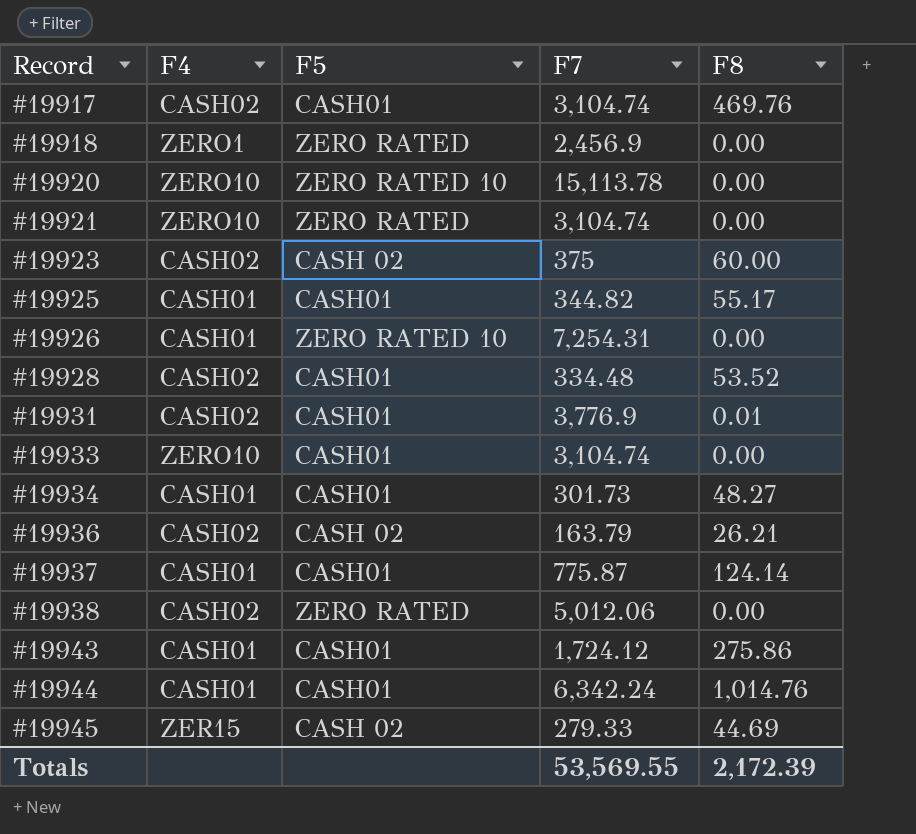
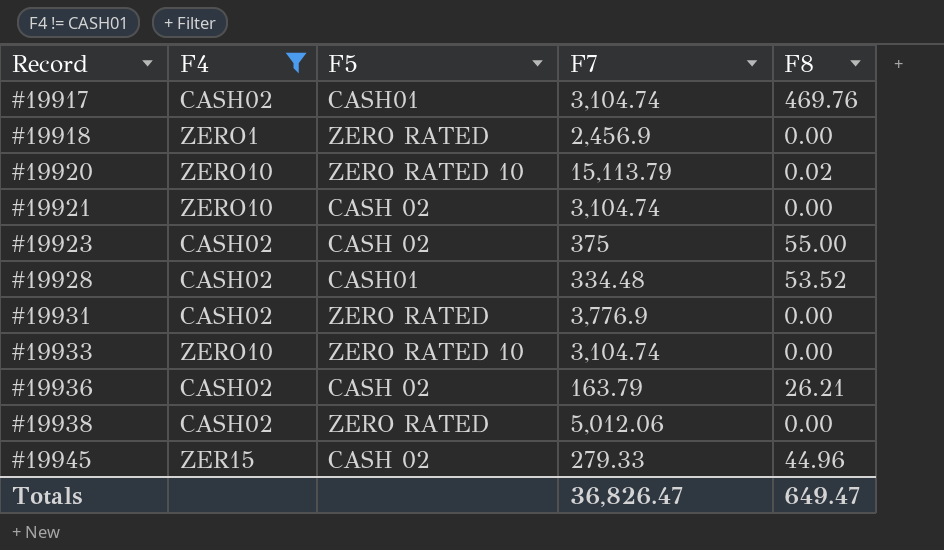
filter: none -> F4 != CASH01
#19920 | F7: 15,113.78 -> 15,113.79
#19920 | F8: 0.00 -> 0.02
#19921 | F5: ZERO RATED -> CASH 02
#19923 | F8: 60.00 -> 55.00
#19931 | F5: CASH01 -> ZERO RATED
#19931 | F8: 0.01 -> 0.00
#19933 | F5: CASH01 -> ZERO RATED 10
#19945 | F8: 44.69 -> 44.96
Totals | F7: 53,569.55 -> 36,826.47
Totals | F8: 2,172.39 -> 649.47

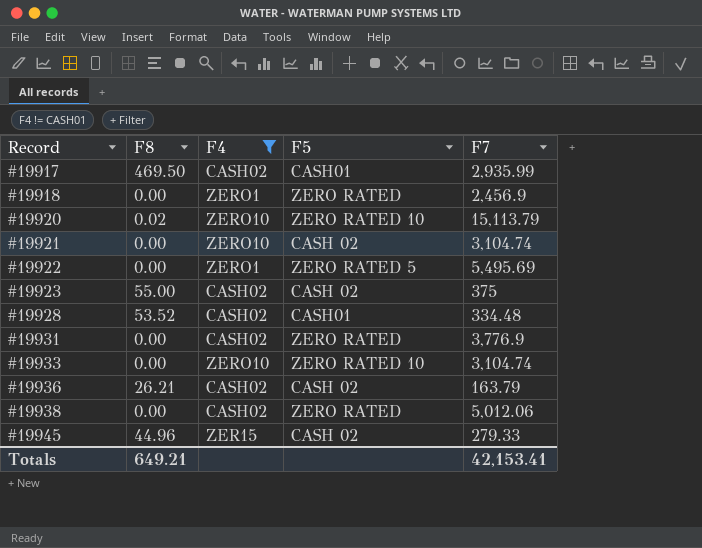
column F8 | position: 5 -> 2
#19917 | F8: 469.76 -> 469.50
#19917 | F7: 3,104.74 -> 2,935.99
row #19922: none -> 0.00 | ZERO1 | ZERO RATED 5 | 5,495.69
Totals | F8: 649.47 -> 649.21
Totals | F7: 36,826.47 -> 42,153.41

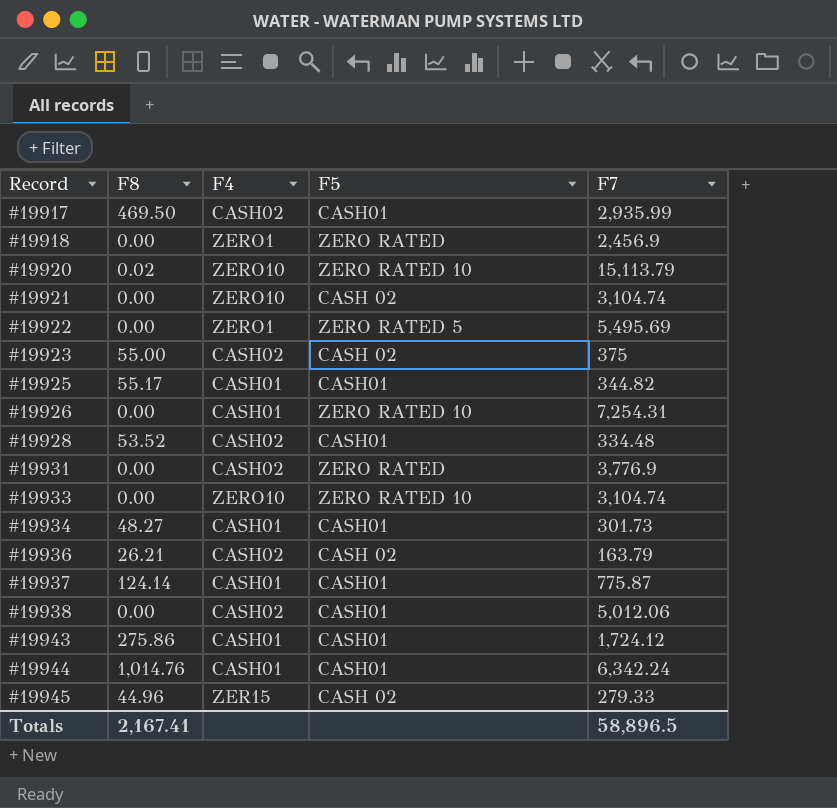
filter: F4 != CASH01 -> none
#19938 | F5: ZERO RATED -> CASH01
Totals | F8: 649.21 -> 2,167.41
Totals | F7: 42,153.41 -> 58,896.5

